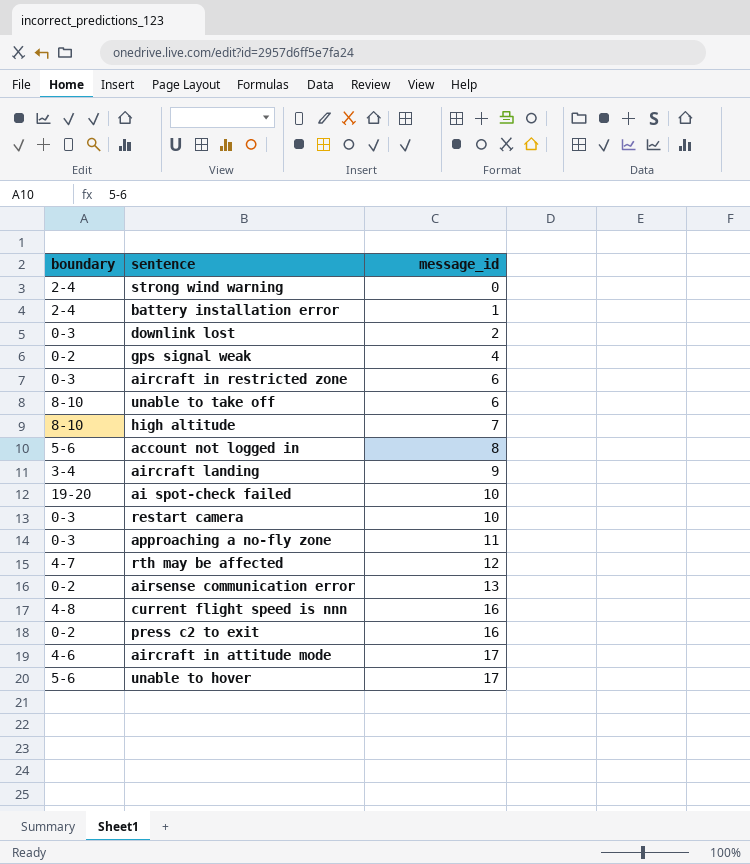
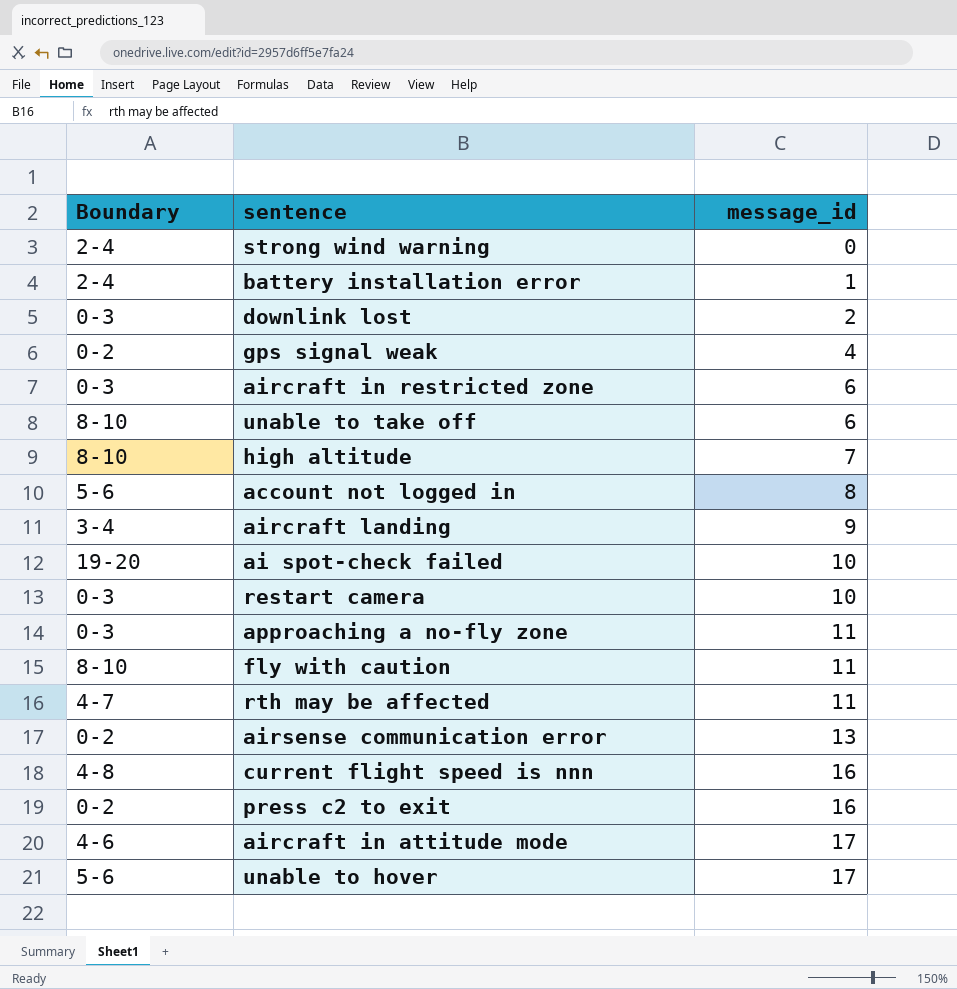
column name: boundary -> Boundary
row fly with caution: none -> 8-10 | 11
rth may be affected | message_id: 12 -> 11

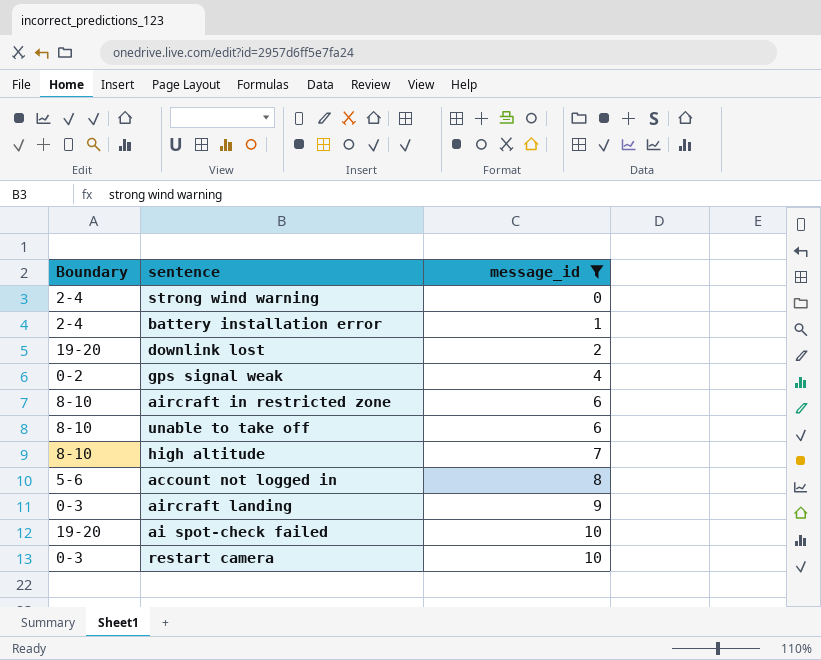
filter: none -> message_id <= 10
downlink lost | Boundary: 0-3 -> 19-20
aircraft in restricted zone | Boundary: 0-3 -> 8-10
aircraft landing | Boundary: 3-4 -> 0-3

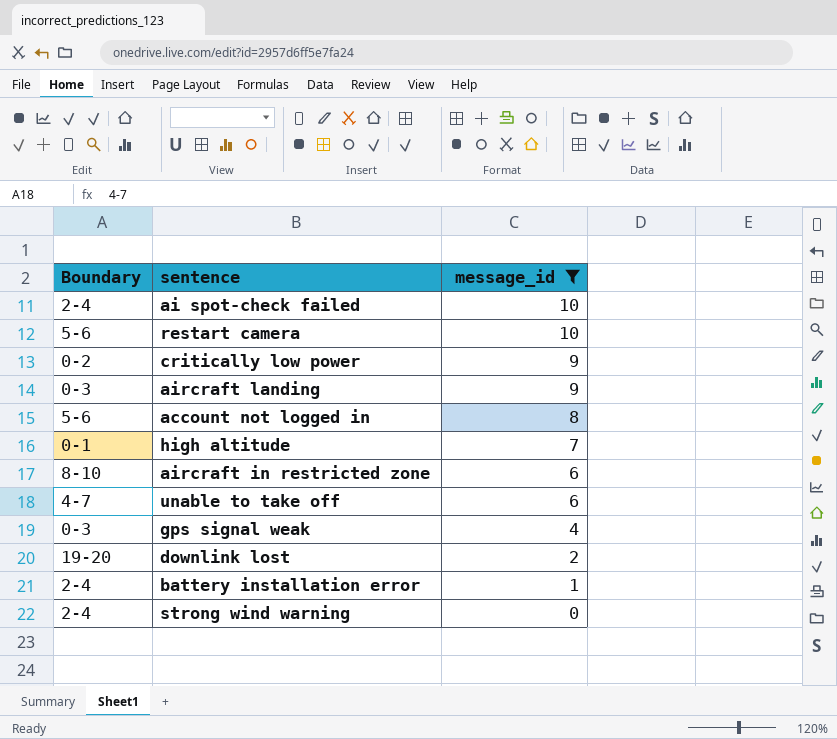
row order: message_id ascending -> message_id descending
ai spot-check failed | Boundary: 19-20 -> 2-4
restart camera | Boundary: 0-3 -> 5-6
row critically low power: none -> 0-2 | 9
high altitude | Boundary: 8-10 -> 0-1
unable to take off | Boundary: 8-10 -> 4-7
gps signal weak | Boundary: 0-2 -> 0-3

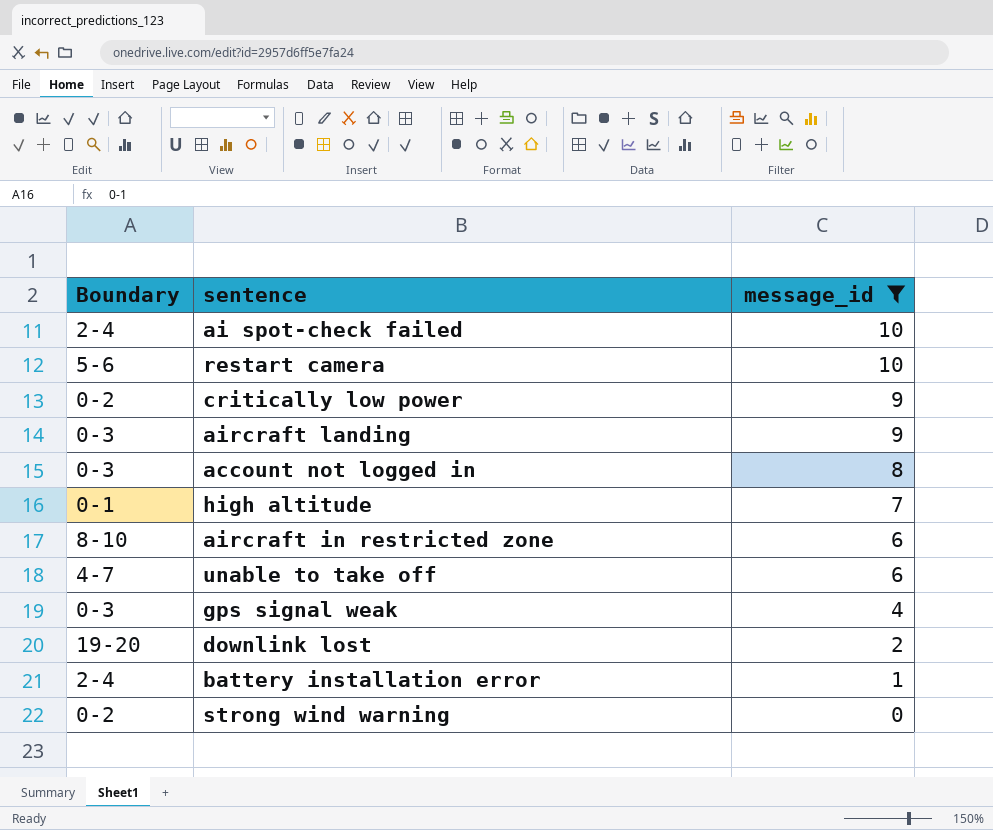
account not logged in | Boundary: 5-6 -> 0-3
strong wind warning | Boundary: 2-4 -> 0-2

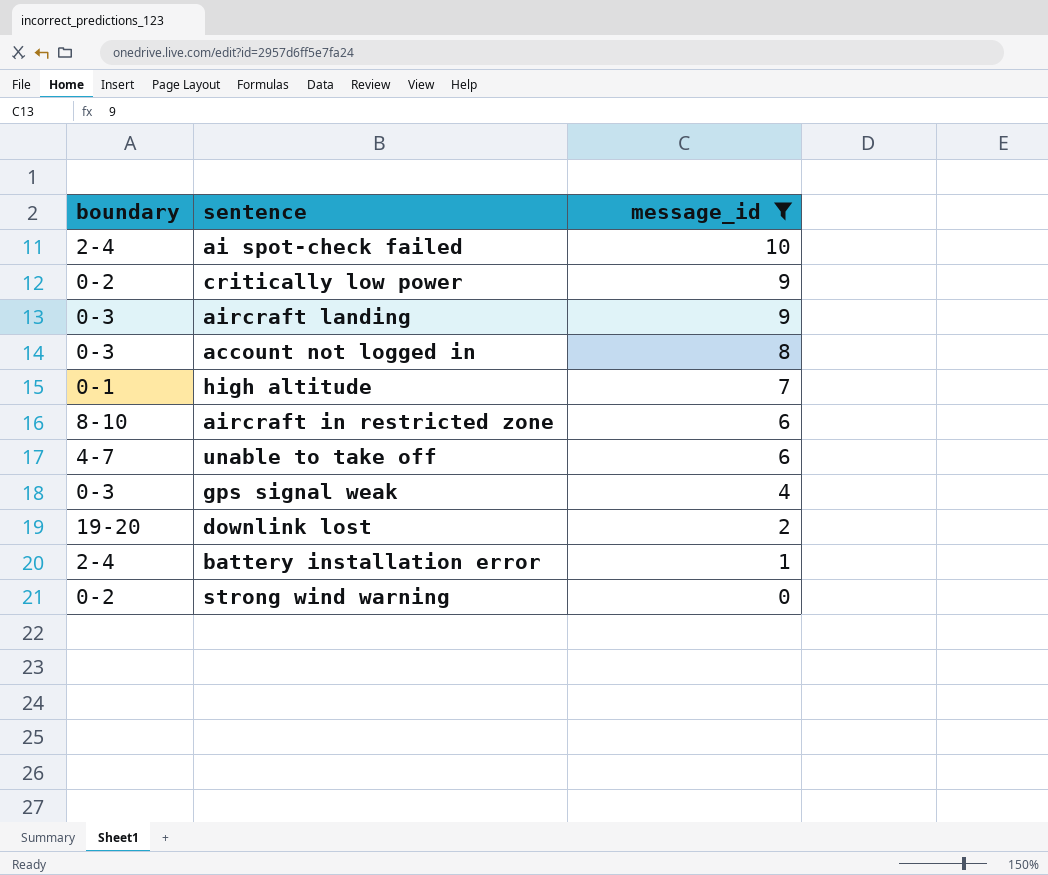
column name: Boundary -> boundary
row restart camera: 5-6 | 10 -> none

